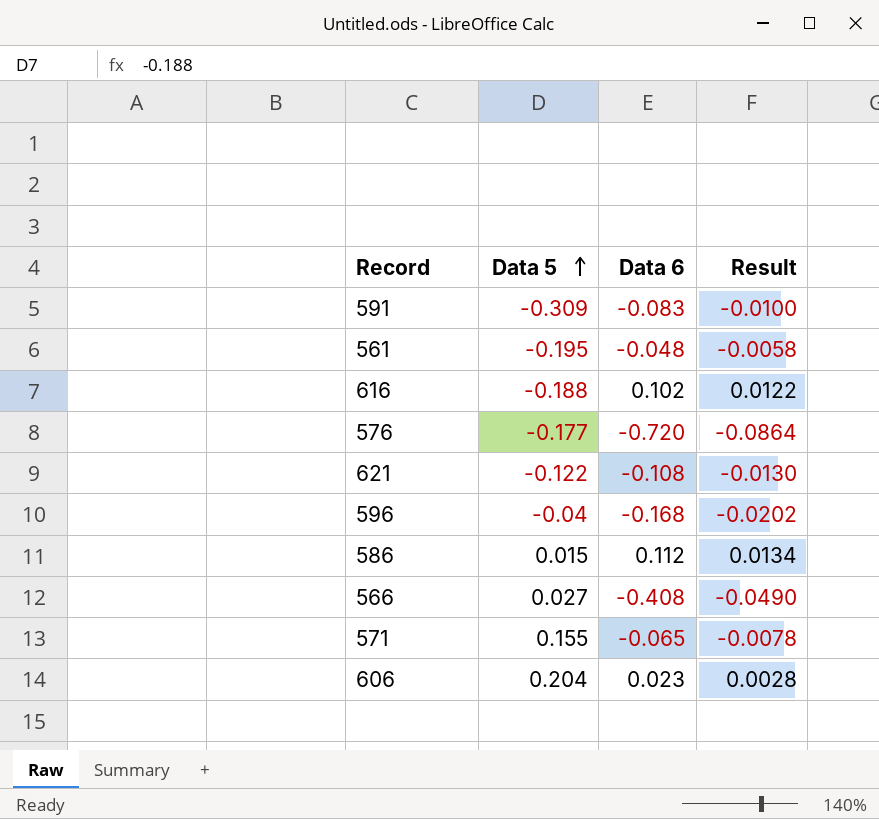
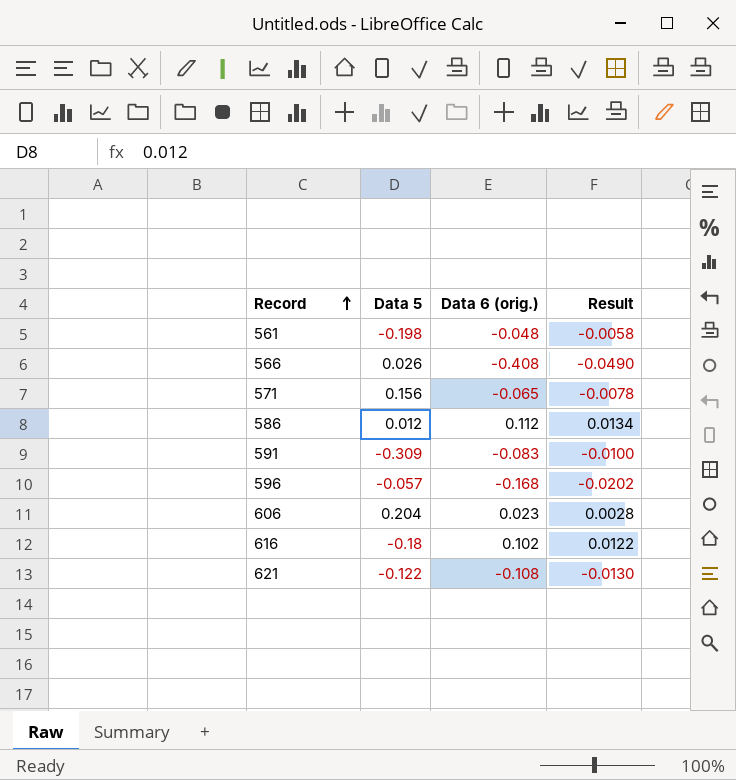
row order: Data 5 ascending -> Record ascending
column name: Data 6 -> Data 6 (orig.)
row 576: -0.177 | -0.720 | -0.0864 -> none
561 | Data 5: -0.195 -> -0.198
566 | Data 5: 0.027 -> 0.026
571 | Data 5: 0.155 -> 0.156
586 | Data 5: 0.015 -> 0.012
596 | Data 5: -0.04 -> -0.057
616 | Data 5: -0.188 -> -0.18

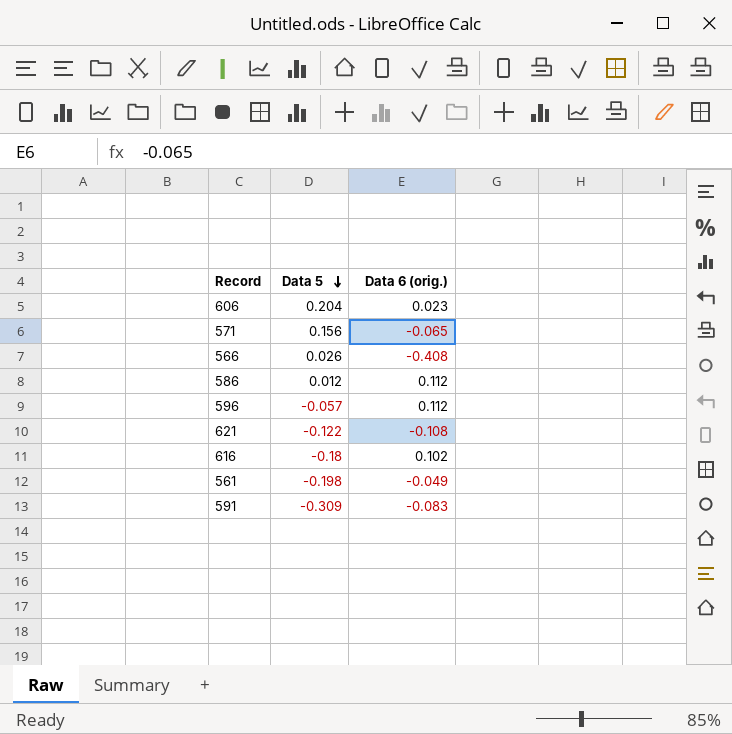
row order: Record ascending -> Data 5 descending
column Result | formula: [Data 6 (orig.)] * 0.12 -> none
596 | Data 6 (orig.): -0.168 -> 0.112
561 | Data 6 (orig.): -0.048 -> -0.049

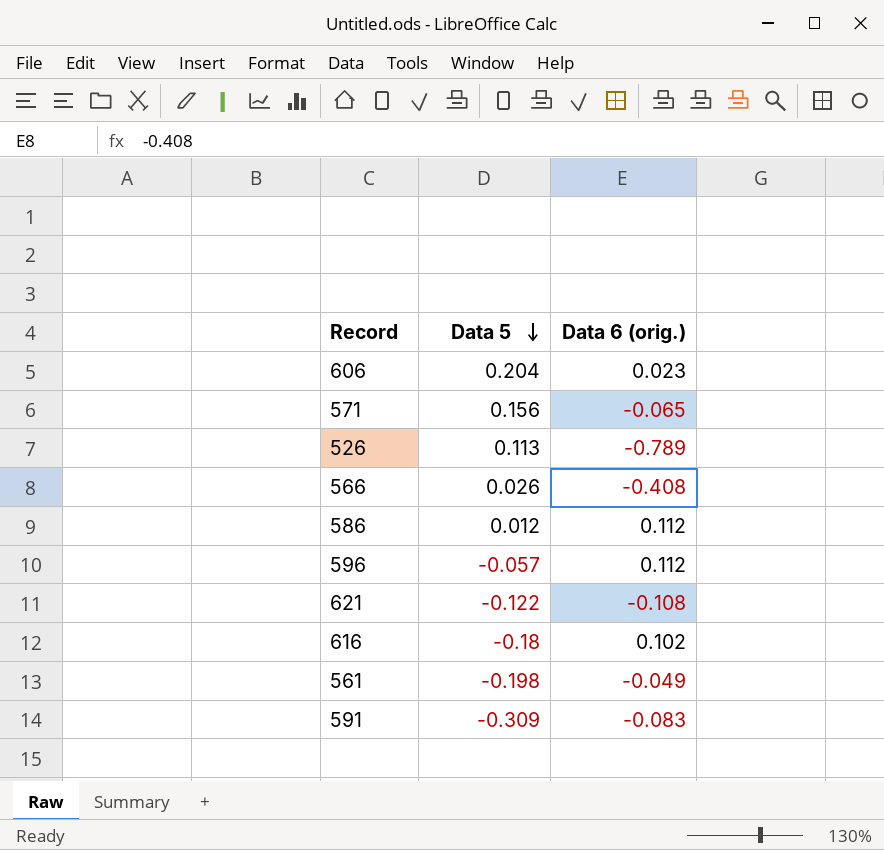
row 526: none -> 0.113 | -0.789

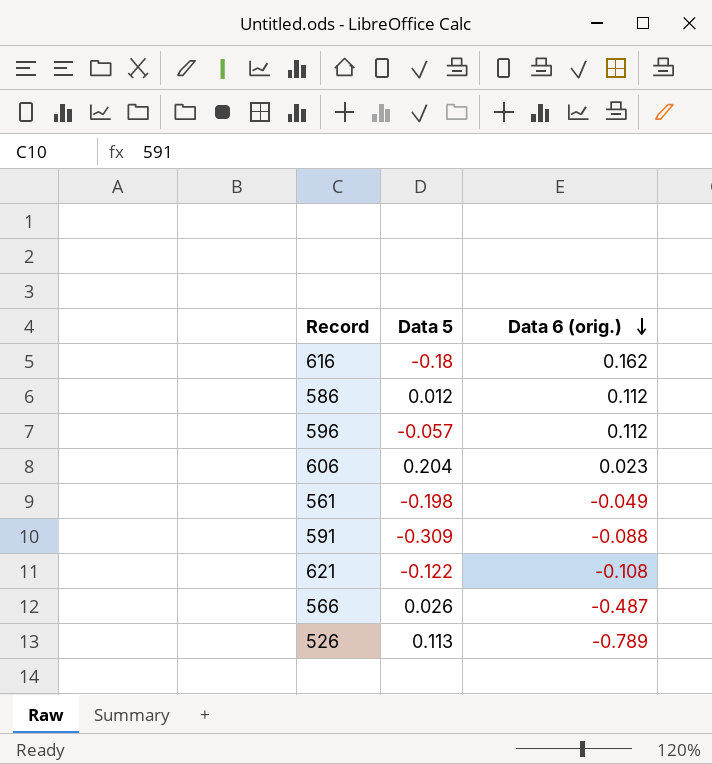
row order: Data 5 descending -> Data 6 (orig.) descending
row 571: 0.156 | -0.065 -> none
616 | Data 6 (orig.): 0.102 -> 0.162
591 | Data 6 (orig.): -0.083 -> -0.088
566 | Data 6 (orig.): -0.408 -> -0.487

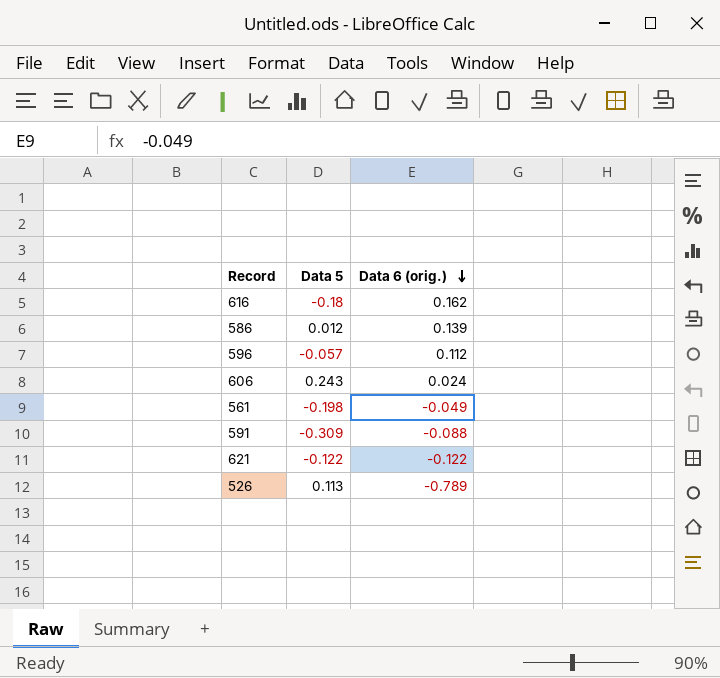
row 566: 0.026 | -0.487 -> none
586 | Data 6 (orig.): 0.112 -> 0.139
606 | Data 5: 0.204 -> 0.243
606 | Data 6 (orig.): 0.023 -> 0.024
621 | Data 6 (orig.): -0.108 -> -0.122

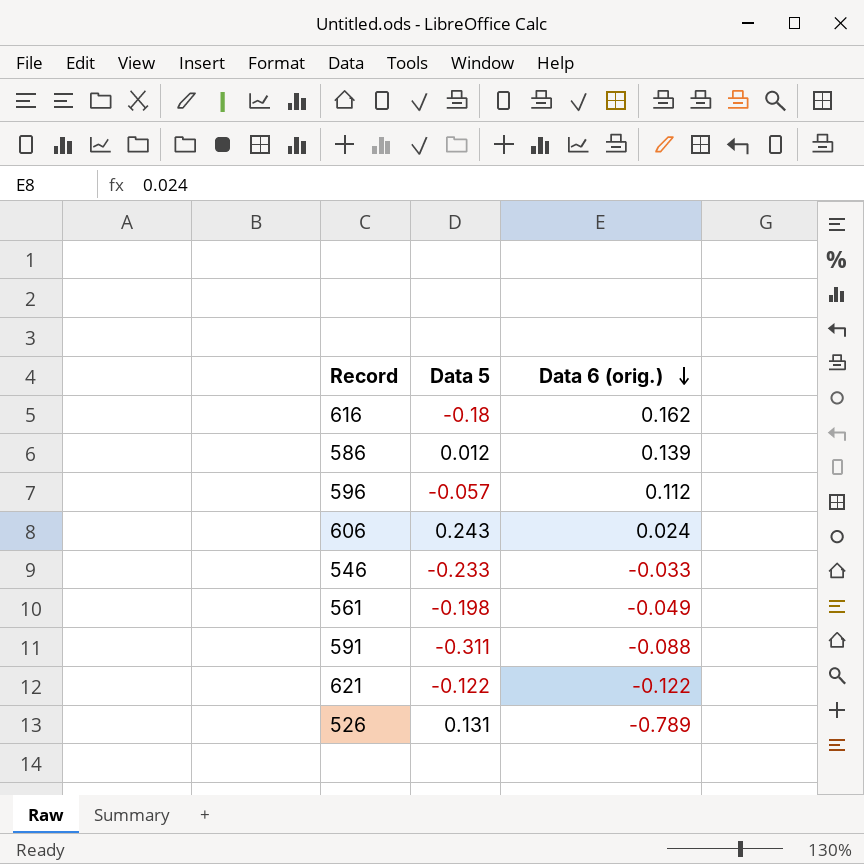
row 546: none -> -0.233 | -0.033
591 | Data 5: -0.309 -> -0.311
526 | Data 5: 0.113 -> 0.131

